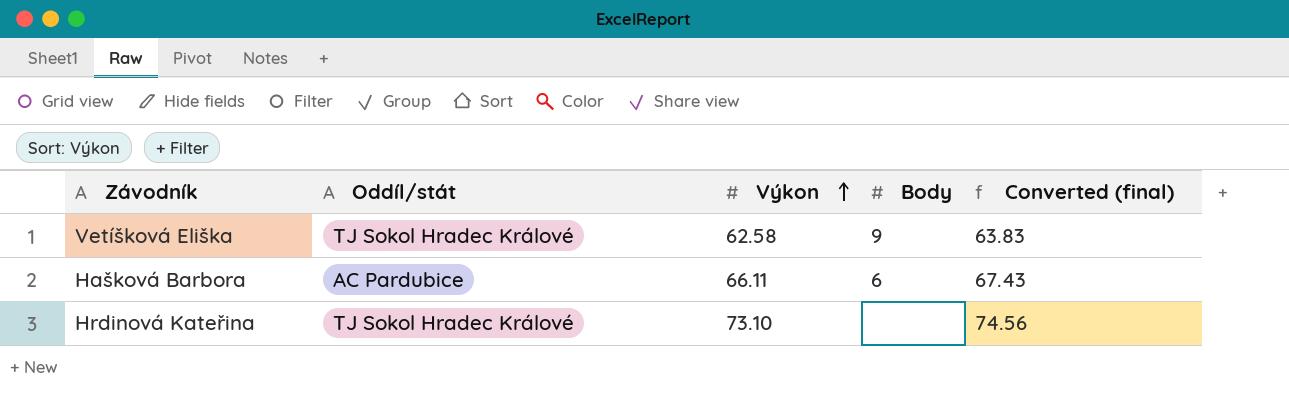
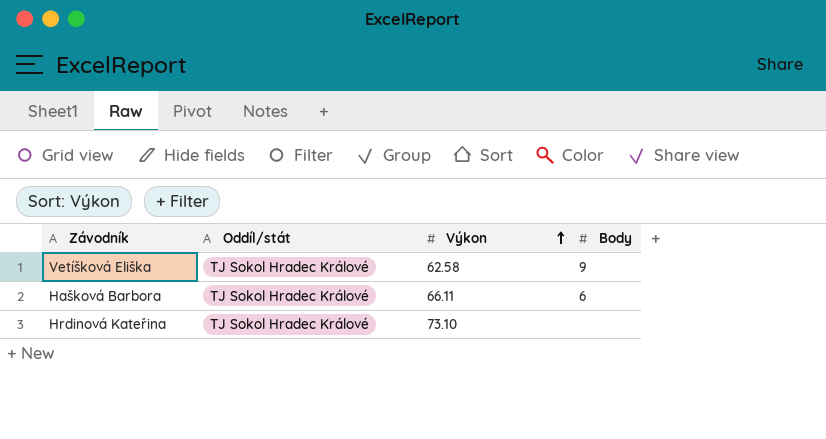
column Converted (final) | formula: [Výkon] * 1.02 -> none
Hašková Barbora | Oddíl/stát: AC Pardubice -> TJ Sokol Hradec Králové

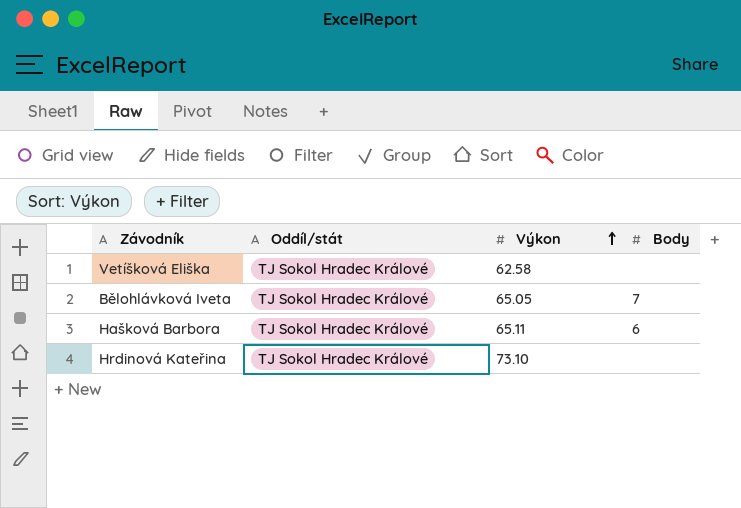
Vetíšková Eliška | Body: 9 -> none
row Bělohlávková Iveta: none -> TJ Sokol Hradec Králové | 65.05 | 7
Hašková Barbora | Výkon: 66.11 -> 65.11

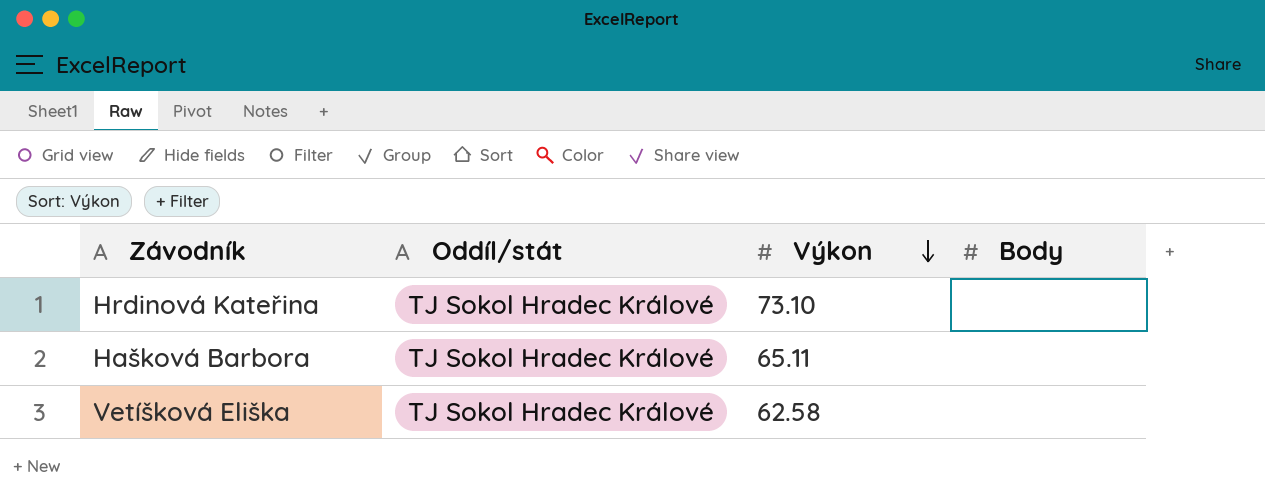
row order: Výkon ascending -> Výkon descending
row Bělohlávková Iveta: TJ Sokol Hradec Králové | 65.05 | 7 -> none
Hašková Barbora | Body: 6 -> none

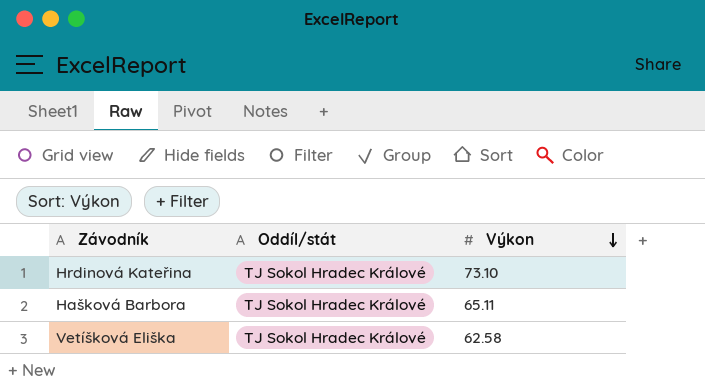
column Body | position: 4 -> none

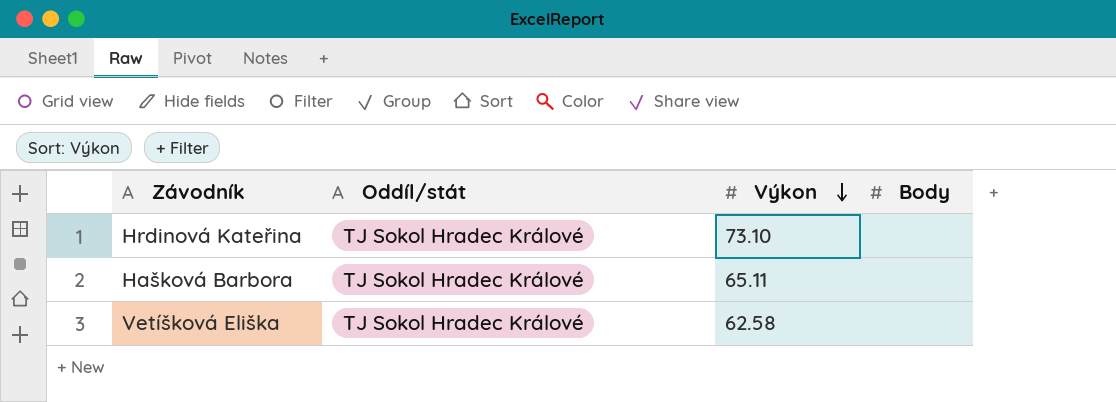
column Body | position: none -> 4

